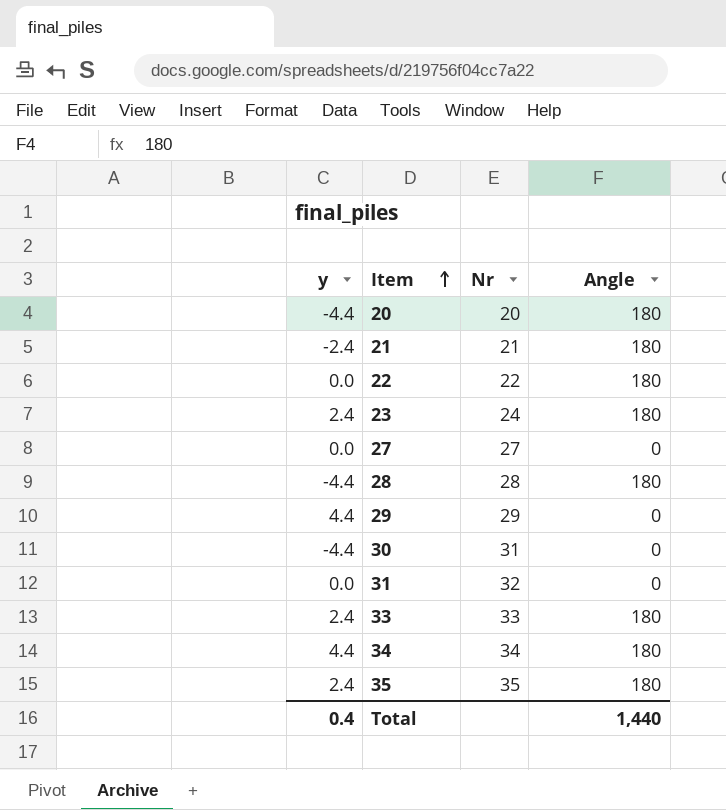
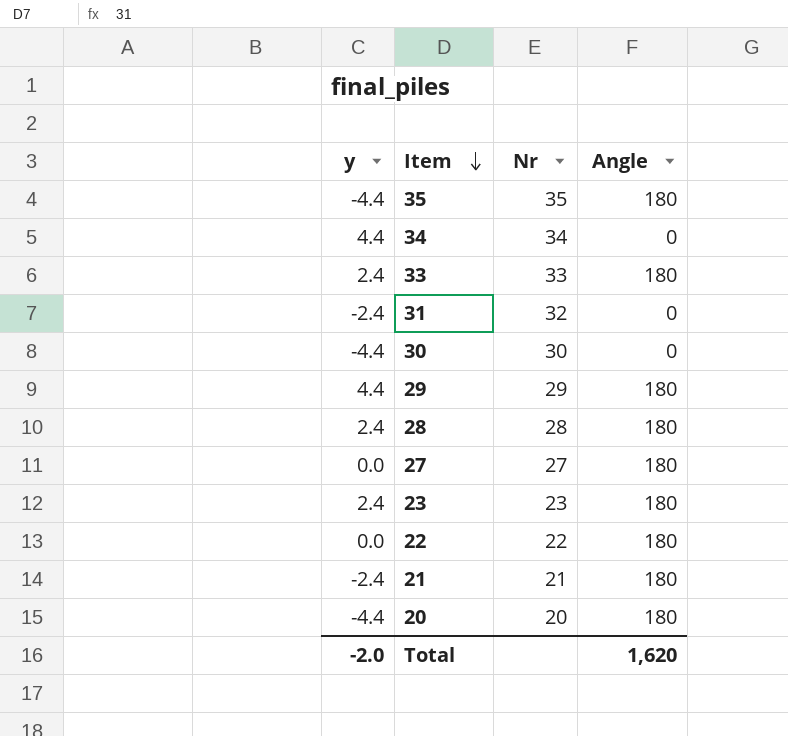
row order: Item ascending -> Item descending
35 | y: 2.4 -> -4.4
34 | Angle: 180 -> 0
31 | y: 0.0 -> -2.4
30 | Nr: 31 -> 30
29 | Angle: 0 -> 180
28 | y: -4.4 -> 2.4
27 | Angle: 0 -> 180
23 | Nr: 24 -> 23
Total | y: 0.4 -> -2.0
Total | Angle: 1,440 -> 1,620

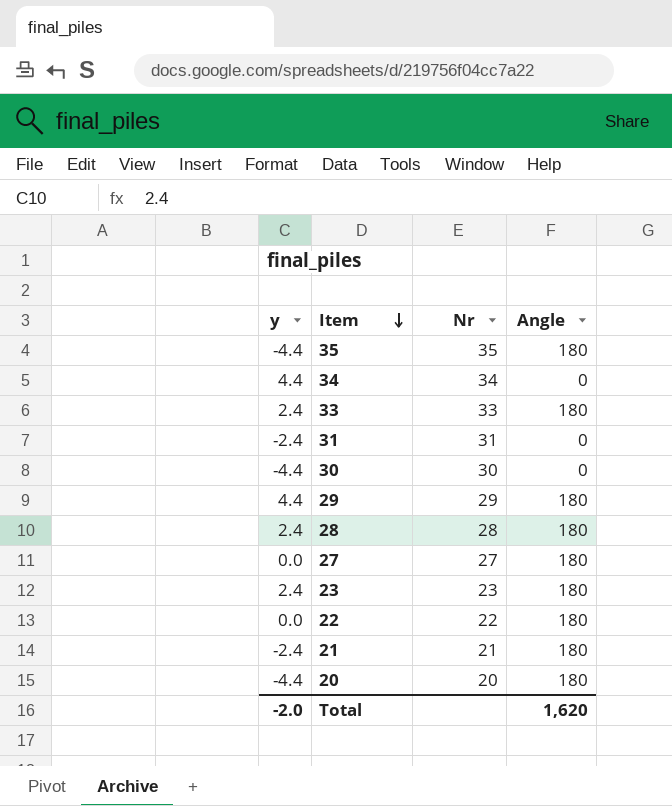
31 | Nr: 32 -> 31

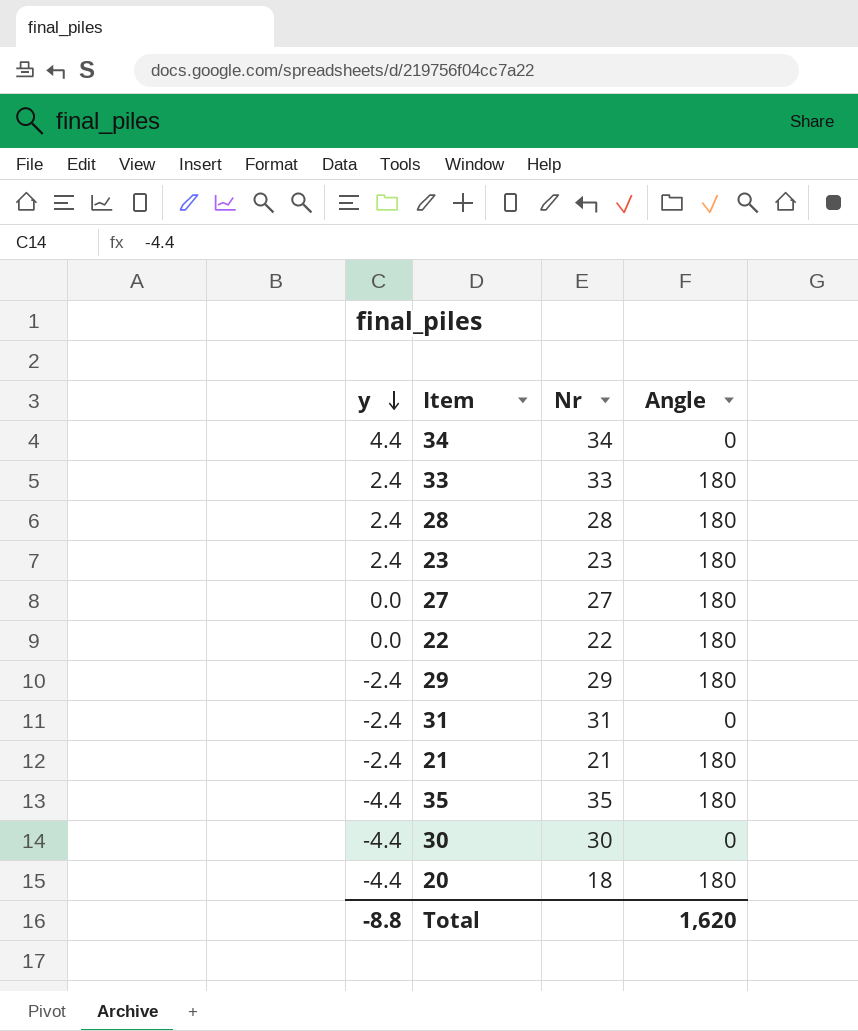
row order: Item descending -> y descending
29 | y: 4.4 -> -2.4
20 | Nr: 20 -> 18
Total | y: -2.0 -> -8.8

